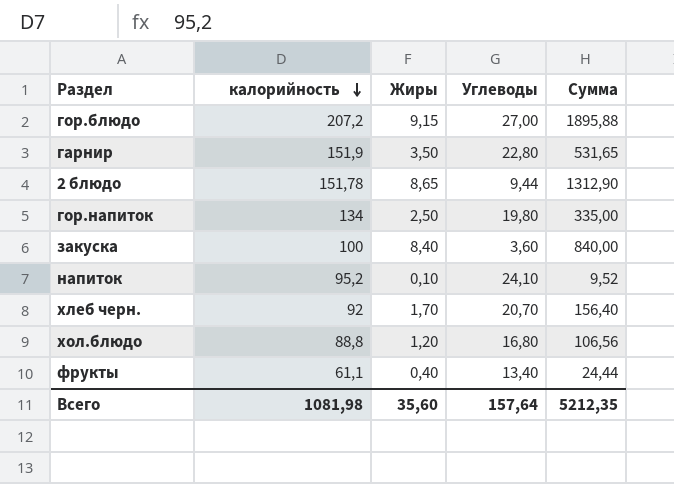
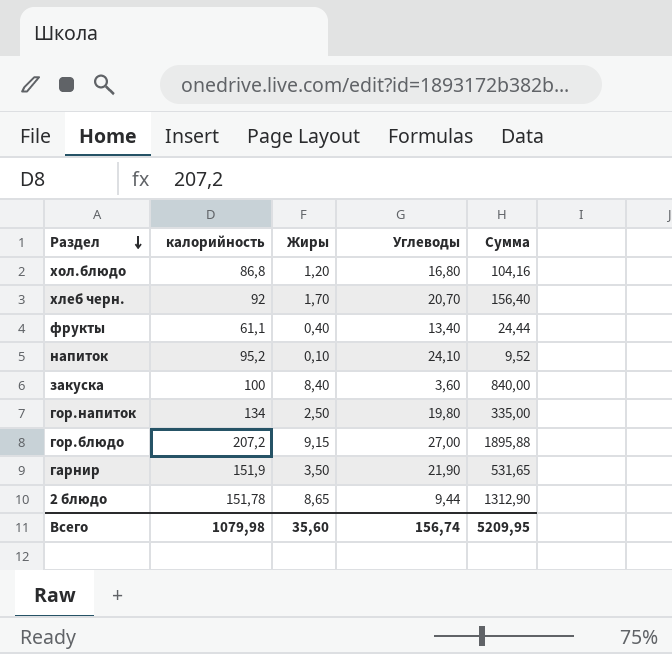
row order: калорийность descending -> Раздел descending
хол.блюдо | калорийность: 88,8 -> 86,8
хол.блюдо | Сумма: 106,56 -> 104,16
гарнир | Углеводы: 22,80 -> 21,90
Всего | калорийность: 1081,98 -> 1079,98
Всего | Углеводы: 157,64 -> 156,74
Всего | Сумма: 5212,35 -> 5209,95

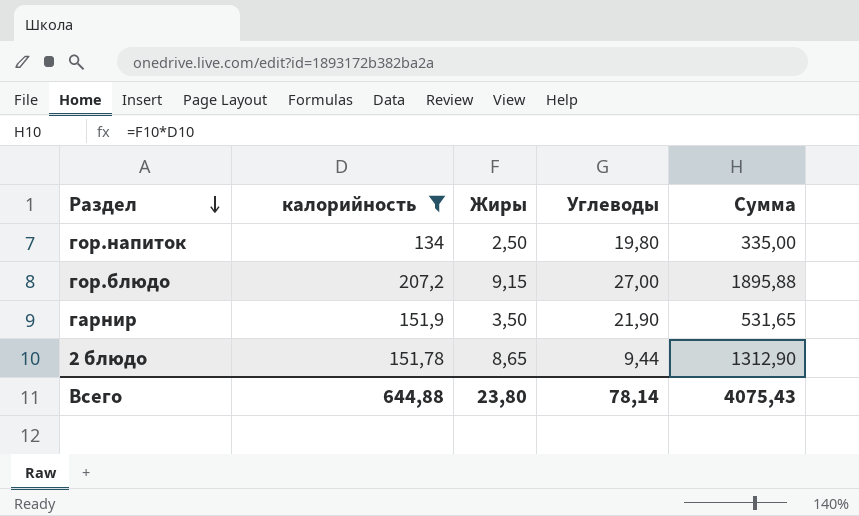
filter: none -> калорийность >= 134
Всего | калорийность: 1079,98 -> 644,88
Всего | Жиры: 35,60 -> 23,80
Всего | Углеводы: 156,74 -> 78,14
Всего | Сумма: 5209,95 -> 4075,43

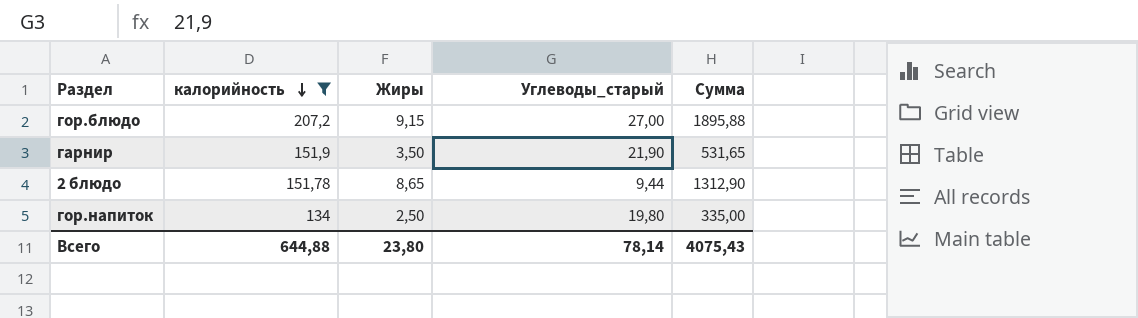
row order: Раздел descending -> калорийность descending
column name: Углеводы -> Углеводы_старый

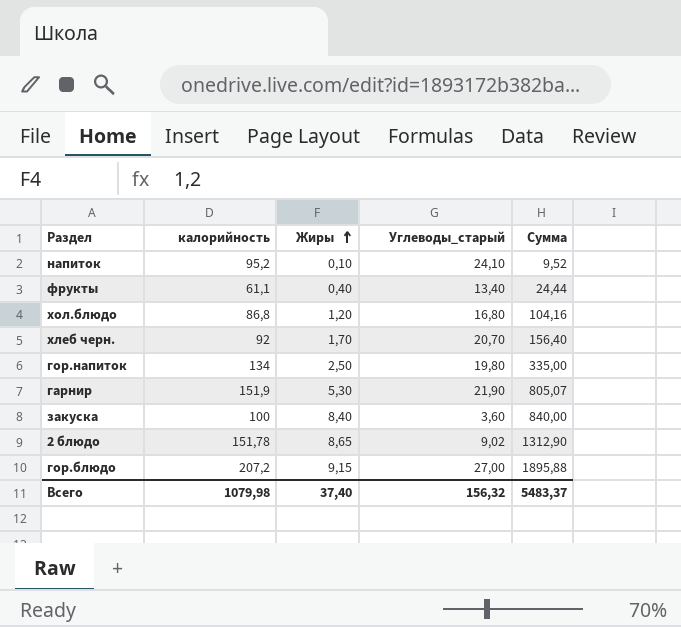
filter: калорийность >= 134 -> none
row order: калорийность descending -> Жиры ascending
гарнир | Жиры: 3,50 -> 5,30
гарнир | Сумма: 531,65 -> 805,07
2 блюдо | Углеводы_старый: 9,44 -> 9,02
Всего | калорийность: 644,88 -> 1079,98
Всего | Жиры: 23,80 -> 37,40
Всего | Углеводы_старый: 78,14 -> 156,32
Всего | Сумма: 4075,43 -> 5483,37

